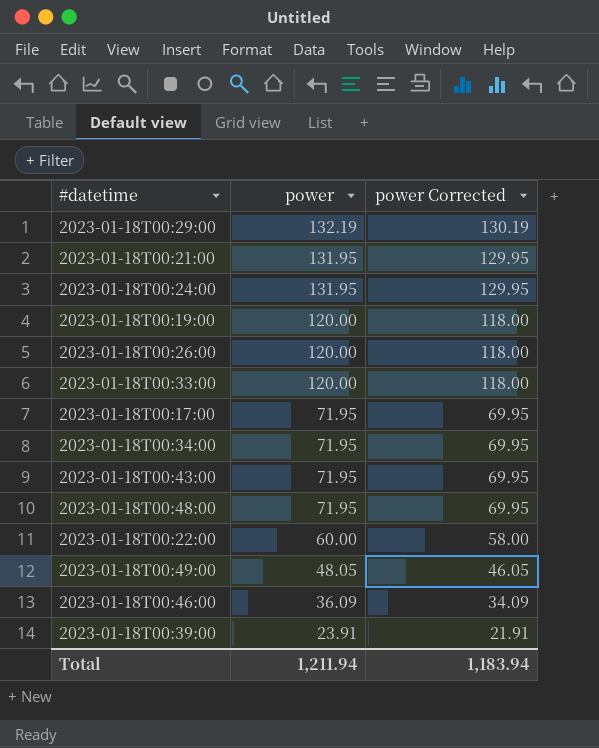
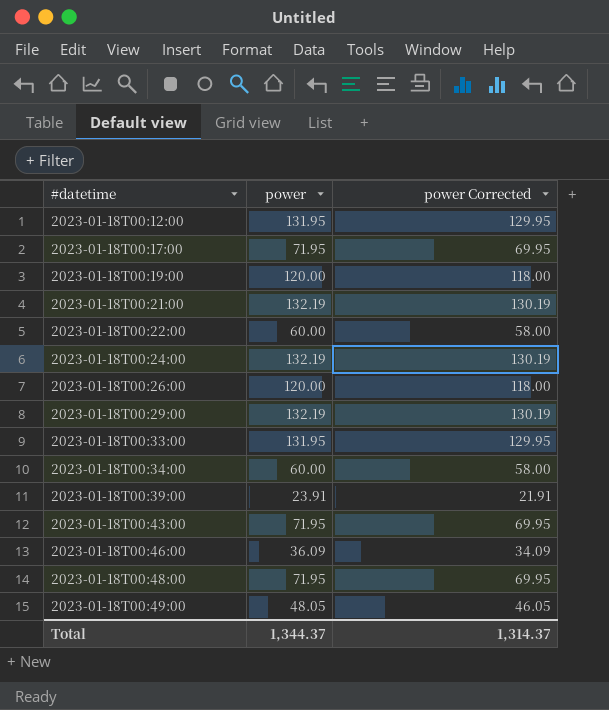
row order: power descending -> #datetime ascending
row 2023-01-18T00:12:00: none -> 131.95 | 129.95
2023-01-18T00:21:00 | power: 131.95 -> 132.19
2023-01-18T00:21:00 | power Corrected: 129.95 -> 130.19
2023-01-18T00:24:00 | power: 131.95 -> 132.19
2023-01-18T00:24:00 | power Corrected: 129.95 -> 130.19
2023-01-18T00:33:00 | power: 120.00 -> 131.95
2023-01-18T00:33:00 | power Corrected: 118.00 -> 129.95
2023-01-18T00:34:00 | power: 71.95 -> 60.00
2023-01-18T00:34:00 | power Corrected: 69.95 -> 58.00
Total | power: 1,211.94 -> 1,344.37
Total | power Corrected: 1,183.94 -> 1,314.37

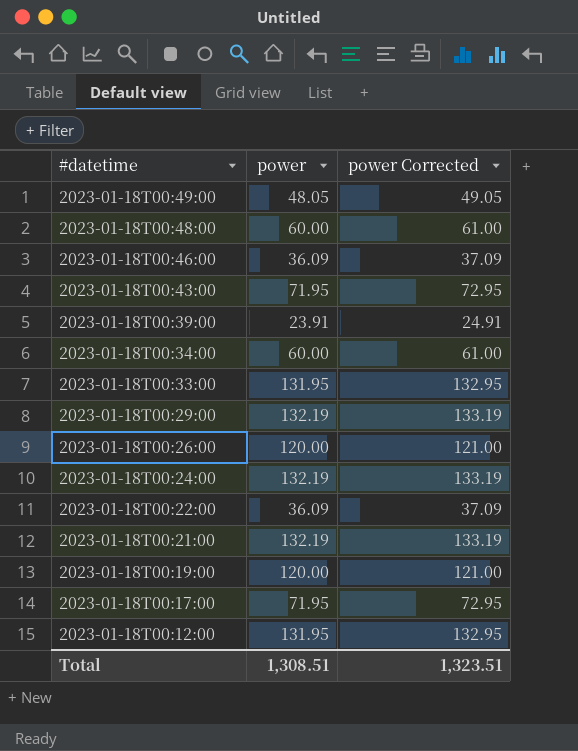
row order: #datetime ascending -> #datetime descending
column power Corrected | formula: [power] - 2 -> [power] + 1
2023-01-18T00:48:00 | power: 71.95 -> 60.00
2023-01-18T00:22:00 | power: 60.00 -> 36.09
Total | power: 1,344.37 -> 1,308.51
Total | power Corrected: 1,314.37 -> 1,323.51

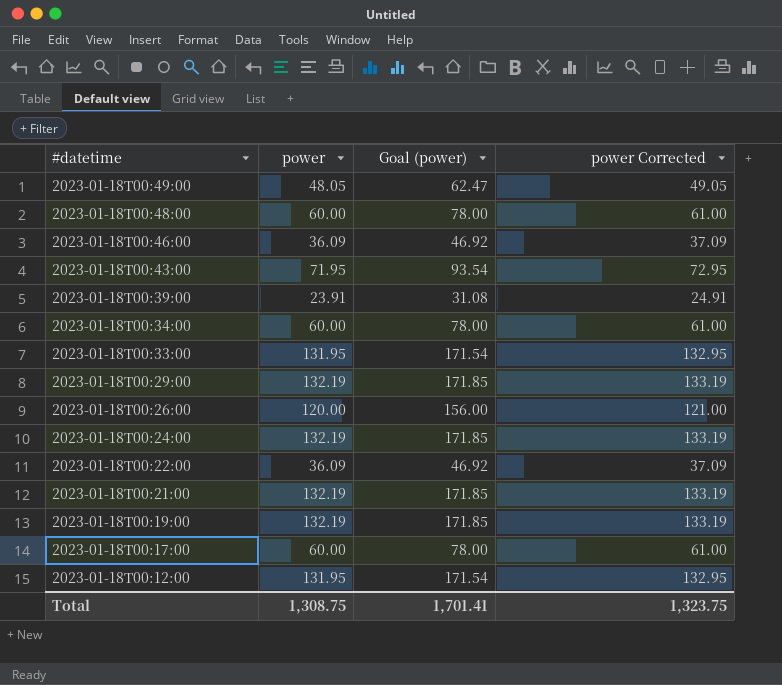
column Goal (power) | formula: none -> [power] * 1.3
2023-01-18T00:19:00 | power: 120.00 -> 132.19
2023-01-18T00:19:00 | power Corrected: 121.00 -> 133.19
2023-01-18T00:17:00 | power: 71.95 -> 60.00
2023-01-18T00:17:00 | power Corrected: 72.95 -> 61.00
Total | power: 1,308.51 -> 1,308.75
Total | power Corrected: 1,323.51 -> 1,323.75

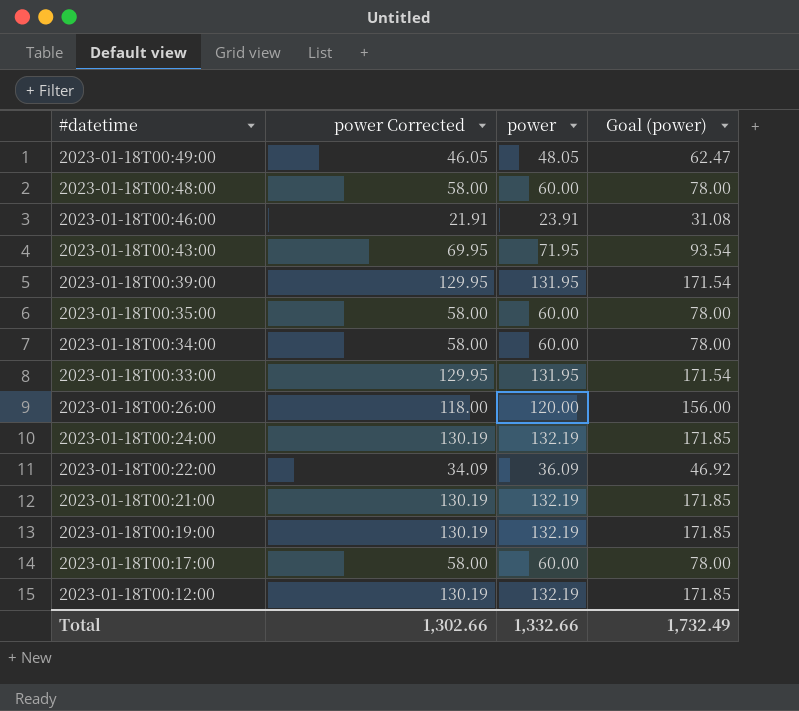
column power Corrected | formula: [power] + 1 -> [power] - 2
column power Corrected | position: 4 -> 2
row 2023-01-18T00:29:00: 132.19 | 171.85 | 133.19 -> none
2023-01-18T00:46:00 | power: 36.09 -> 23.91
2023-01-18T00:46:00 | Goal (power): 46.92 -> 31.08
2023-01-18T00:39:00 | power: 23.91 -> 131.95
2023-01-18T00:39:00 | Goal (power): 31.08 -> 171.54
row 2023-01-18T00:35:00: none -> 58.00 | 60.00 | 78.00
2023-01-18T00:12:00 | power: 131.95 -> 132.19
2023-01-18T00:12:00 | Goal (power): 171.54 -> 171.85
Total | power Corrected: 1,323.75 -> 1,302.66
Total | power: 1,308.75 -> 1,332.66
Total | Goal (power): 1,701.41 -> 1,732.49

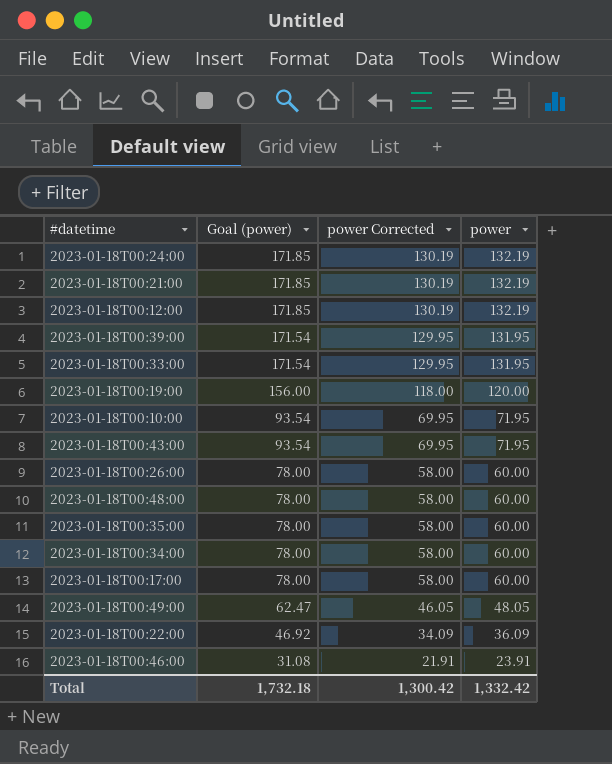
row order: #datetime descending -> Goal (power) descending
column Goal (power) | position: 4 -> 2
2023-01-18T00:19:00 | Goal (power): 171.85 -> 156.00
2023-01-18T00:19:00 | power Corrected: 130.19 -> 118.00
2023-01-18T00:19:00 | power: 132.19 -> 120.00
row 2023-01-18T00:10:00: none -> 93.54 | 69.95 | 71.95
2023-01-18T00:26:00 | Goal (power): 156.00 -> 78.00
2023-01-18T00:26:00 | power Corrected: 118.00 -> 58.00
2023-01-18T00:26:00 | power: 120.00 -> 60.00
Total | Goal (power): 1,732.49 -> 1,732.18
Total | power Corrected: 1,302.66 -> 1,300.42
Total | power: 1,332.66 -> 1,332.42

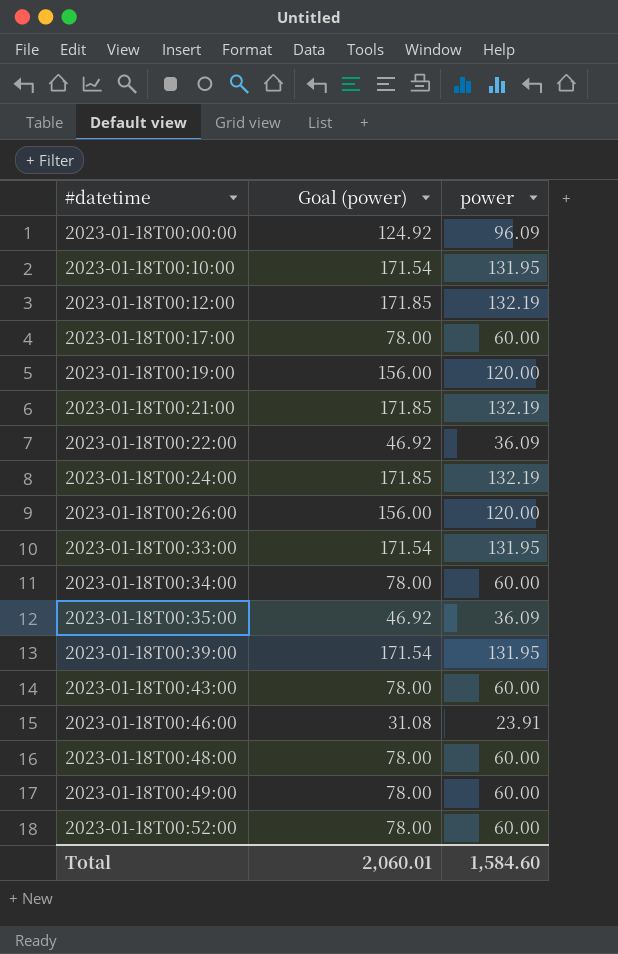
row order: Goal (power) descending -> #datetime ascending
column power Corrected | formula: [power] - 2 -> none
row 2023-01-18T00:00:00: none -> 124.92 | 96.09
2023-01-18T00:10:00 | Goal (power): 93.54 -> 171.54
2023-01-18T00:10:00 | power: 71.95 -> 131.95
2023-01-18T00:26:00 | Goal (power): 78.00 -> 156.00
2023-01-18T00:26:00 | power: 60.00 -> 120.00
2023-01-18T00:35:00 | Goal (power): 78.00 -> 46.92
2023-01-18T00:35:00 | power: 60.00 -> 36.09
2023-01-18T00:43:00 | Goal (power): 93.54 -> 78.00
2023-01-18T00:43:00 | power: 71.95 -> 60.00
2023-01-18T00:49:00 | Goal (power): 62.47 -> 78.00
2023-01-18T00:49:00 | power: 48.05 -> 60.00
row 2023-01-18T00:52:00: none -> 78.00 | 60.00
Total | Goal (power): 1,732.18 -> 2,060.01
Total | power: 1,332.42 -> 1,584.60

